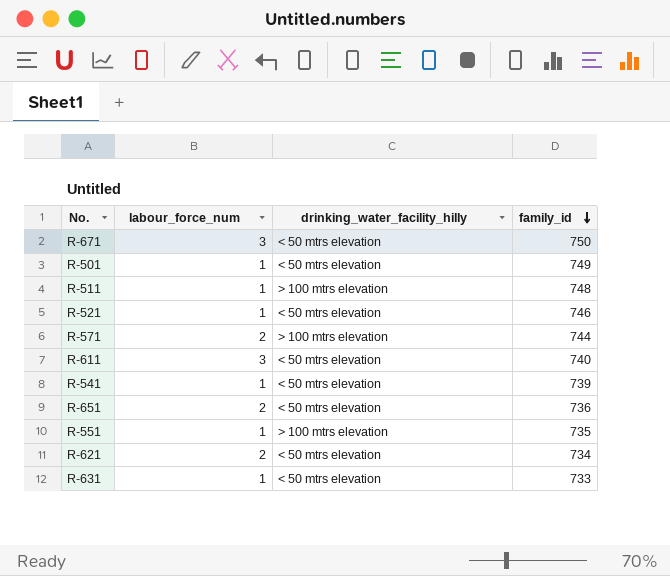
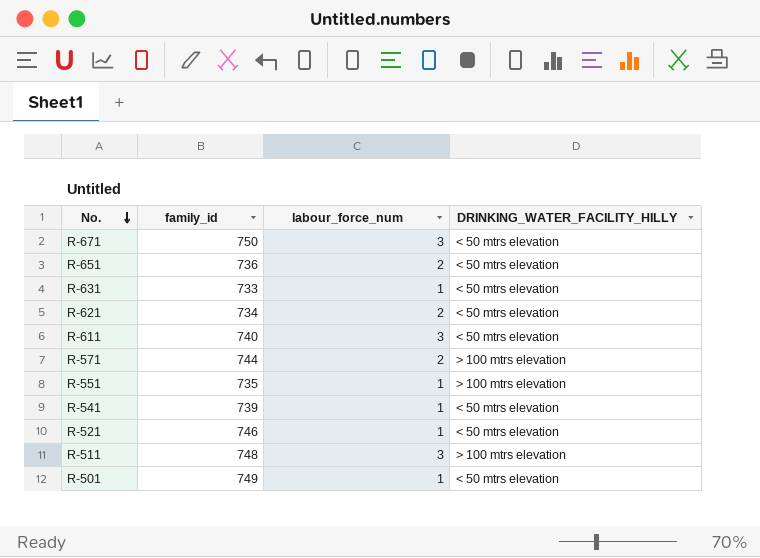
row order: family_id descending -> No. descending
column family_id | position: 4 -> 2
column name: drinking_water_facility_hilly -> DRINKING_WATER_FACILITY_HILLY
R-511 | labour_force_num: 1 -> 3

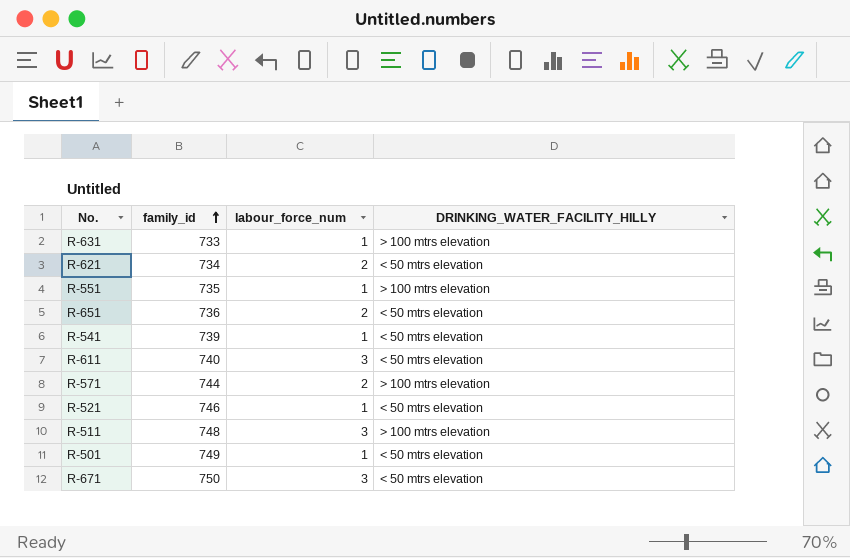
row order: No. descending -> family_id ascending
R-631 | DRINKING_WATER_FACILITY_HILLY: < 50 mtrs elevation -> > 100 mtrs elevation

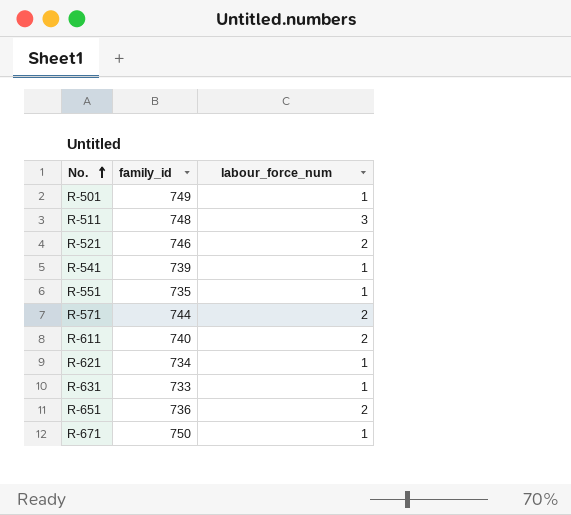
row order: family_id ascending -> No. ascending
column DRINKING_WATER_FACILITY_HILLY | position: 4 -> none
R-521 | labour_force_num: 1 -> 2
R-611 | labour_force_num: 3 -> 2
R-621 | labour_force_num: 2 -> 1
R-671 | labour_force_num: 3 -> 1

